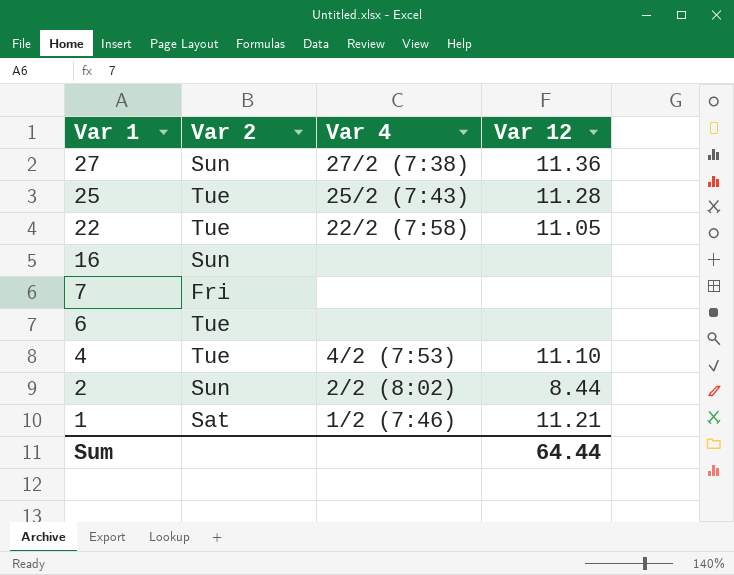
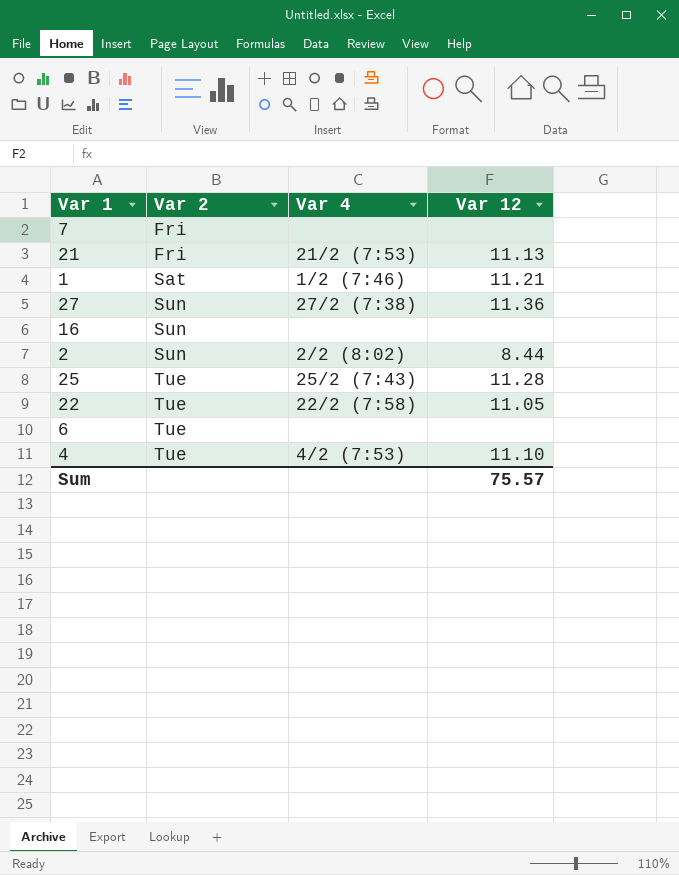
row order: Var 1 descending -> Var 2 ascending
row 21: none -> Fri | 21/2 (7:53) | 11.13
Sum | Var 12: 64.44 -> 75.57

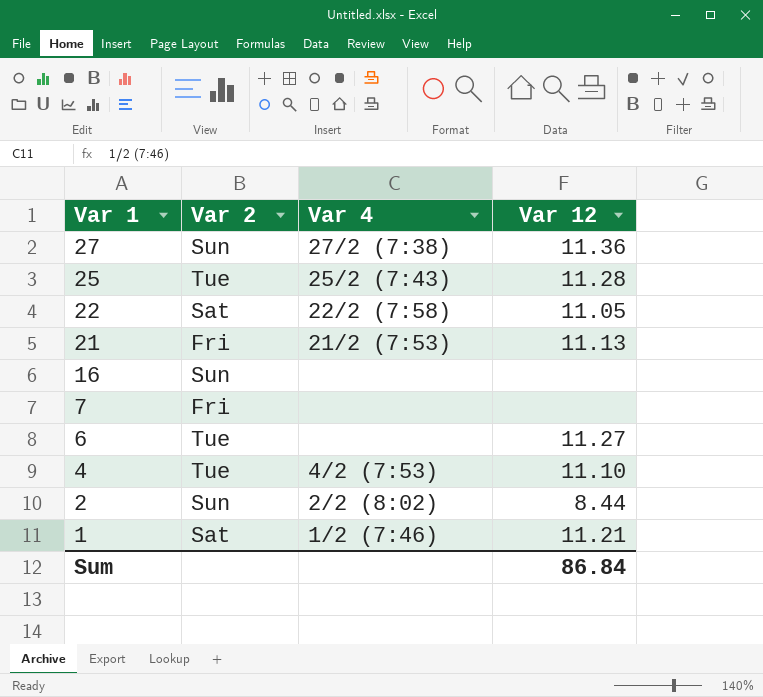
row order: Var 2 ascending -> Var 1 descending
22 | Var 2: Tue -> Sat
6 | Var 12: none -> 11.27
Sum | Var 12: 75.57 -> 86.84

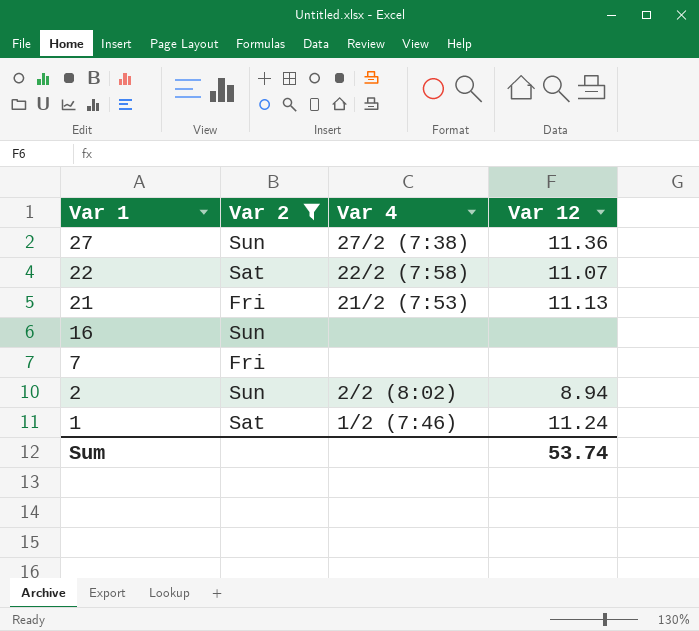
filter: none -> Var 2 != Tue
22 | Var 12: 11.05 -> 11.07
2 | Var 12: 8.44 -> 8.94
1 | Var 12: 11.21 -> 11.24
Sum | Var 12: 86.84 -> 53.74

